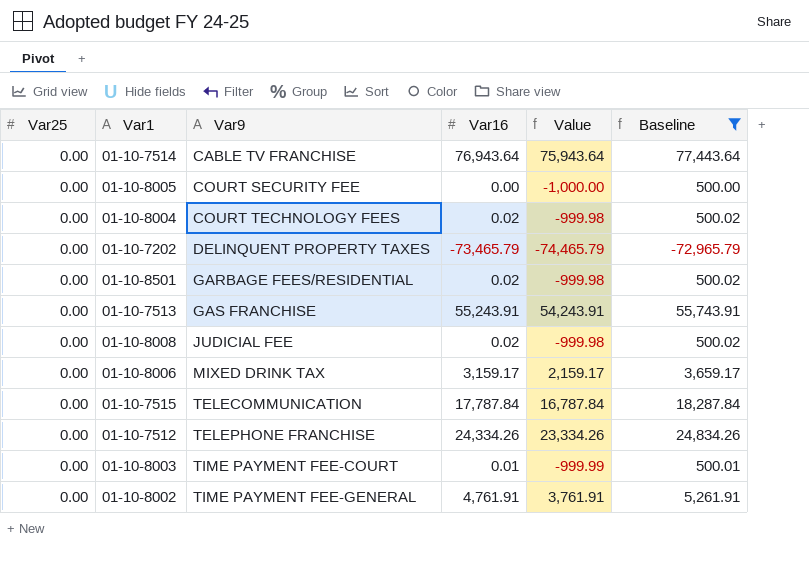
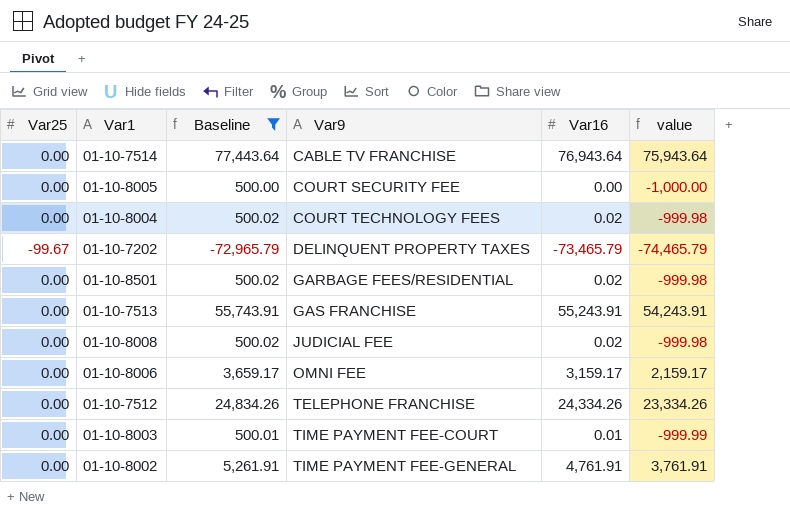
column Baseline | position: 6 -> 3
column name: Value -> value
row 01-10-7515: 0.00 | TELECOMMUNICATION | 17,787.84 | 16,787.84 | 18,287.84 -> none
01-10-7202 | Var25: 0.00 -> -99.67
01-10-8006 | Var9: MIXED DRINK TAX -> OMNI FEE

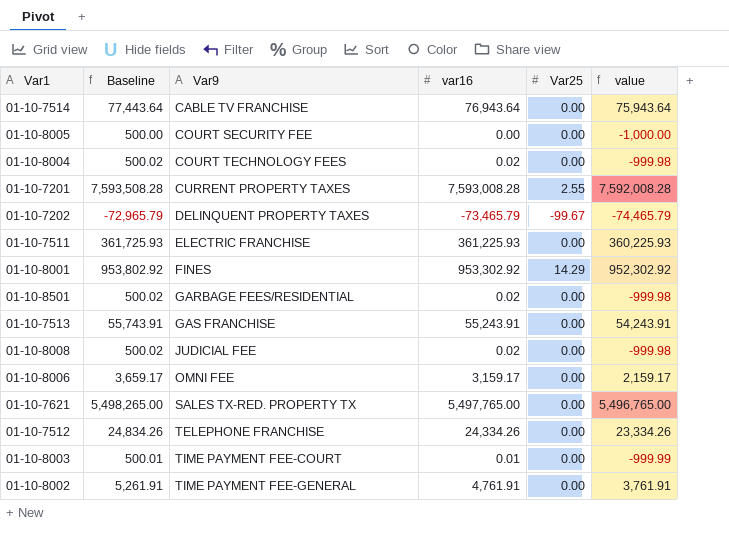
filter: Baseline <= 77,443.64 -> none
column name: Var16 -> var16
column Var25 | position: 1 -> 5

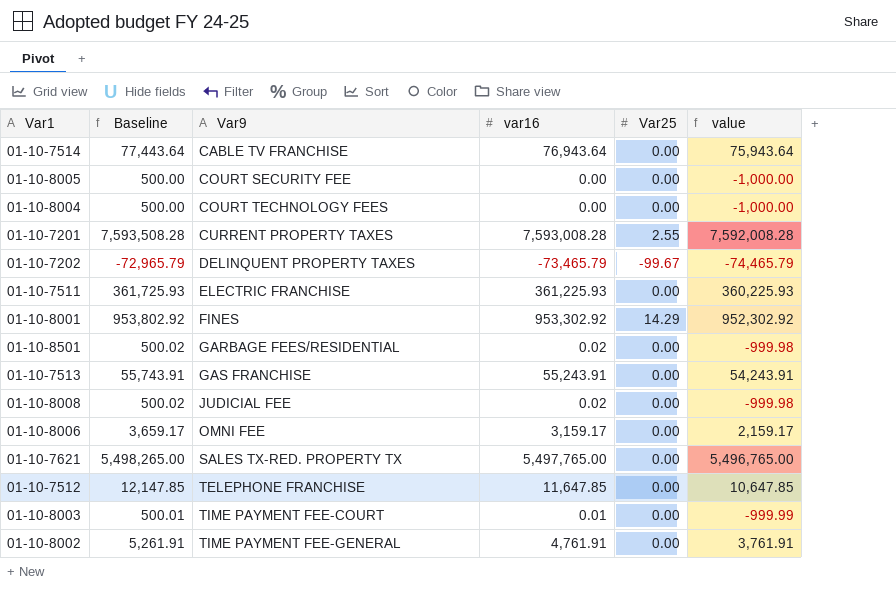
01-10-8004 | Baseline: 500.02 -> 500.00
01-10-8004 | var16: 0.02 -> 0.00
01-10-8004 | value: -999.98 -> -1,000.00
01-10-7512 | Baseline: 24,834.26 -> 12,147.85
01-10-7512 | var16: 24,334.26 -> 11,647.85
01-10-7512 | value: 23,334.26 -> 10,647.85

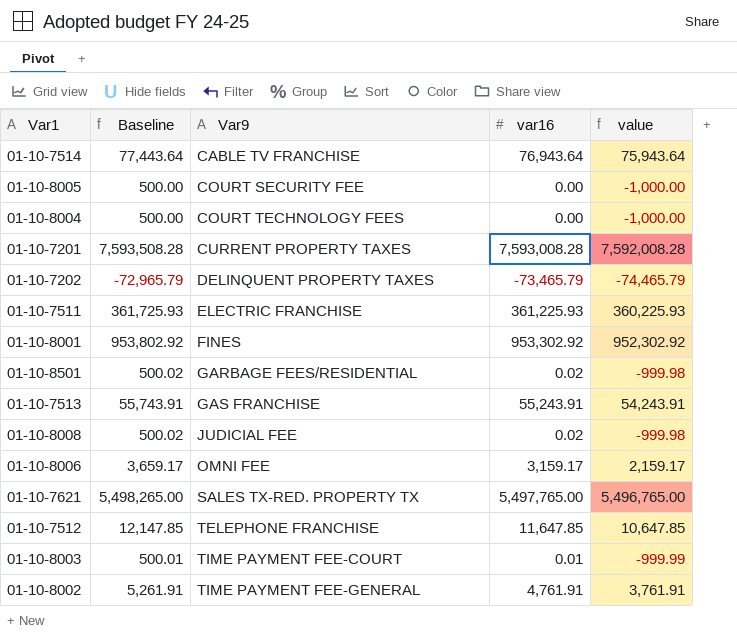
column Var25 | position: 5 -> none

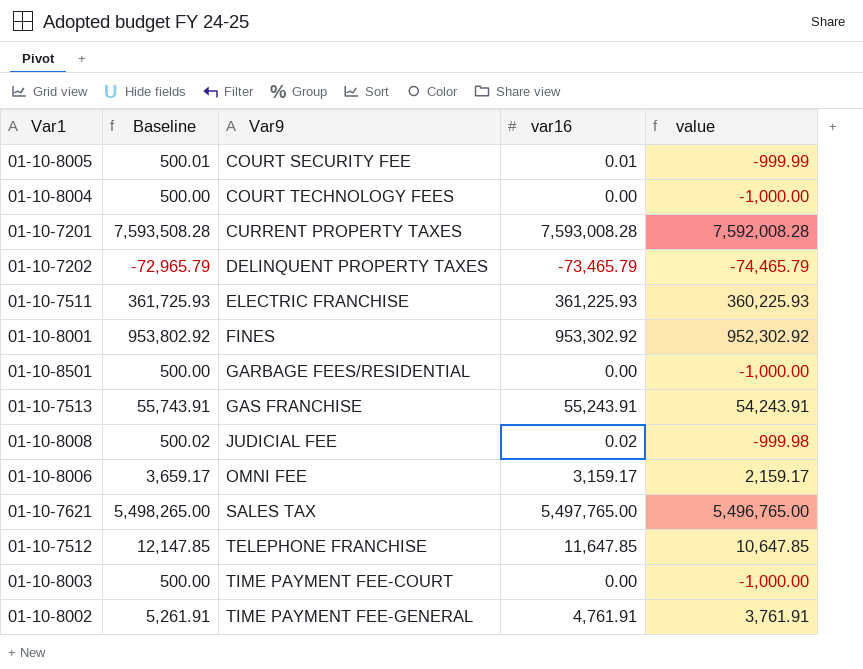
row 01-10-7514: 77,443.64 | CABLE TV FRANCHISE | 76,943.64 | 75,943.64 -> none
01-10-8005 | Baseline: 500.00 -> 500.01
01-10-8005 | var16: 0.00 -> 0.01
01-10-8005 | value: -1,000.00 -> -999.99
01-10-8501 | Baseline: 500.02 -> 500.00
01-10-8501 | var16: 0.02 -> 0.00
01-10-8501 | value: -999.98 -> -1,000.00
01-10-7621 | Var9: SALES TX-RED. PROPERTY TX -> SALES TAX
01-10-8003 | Baseline: 500.01 -> 500.00
01-10-8003 | var16: 0.01 -> 0.00
01-10-8003 | value: -999.99 -> -1,000.00

